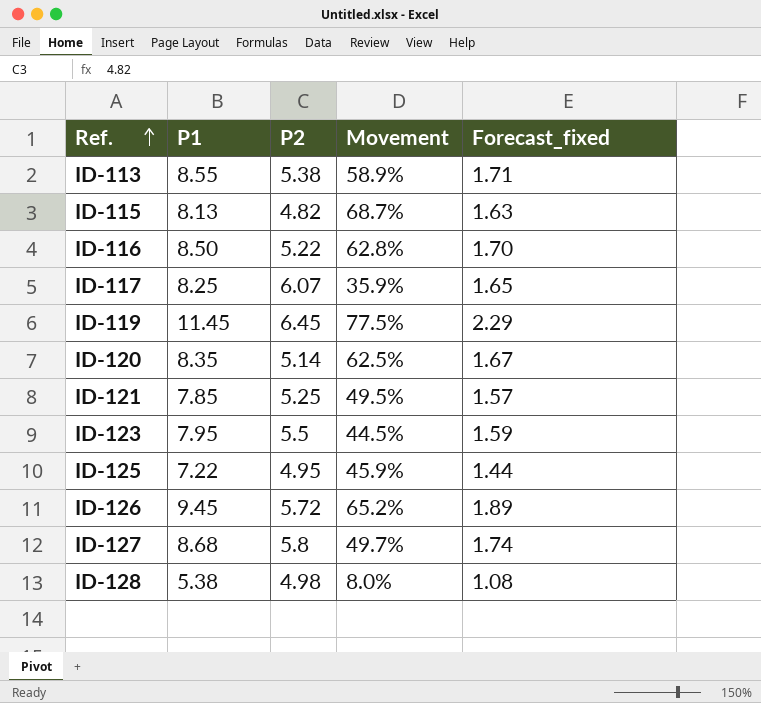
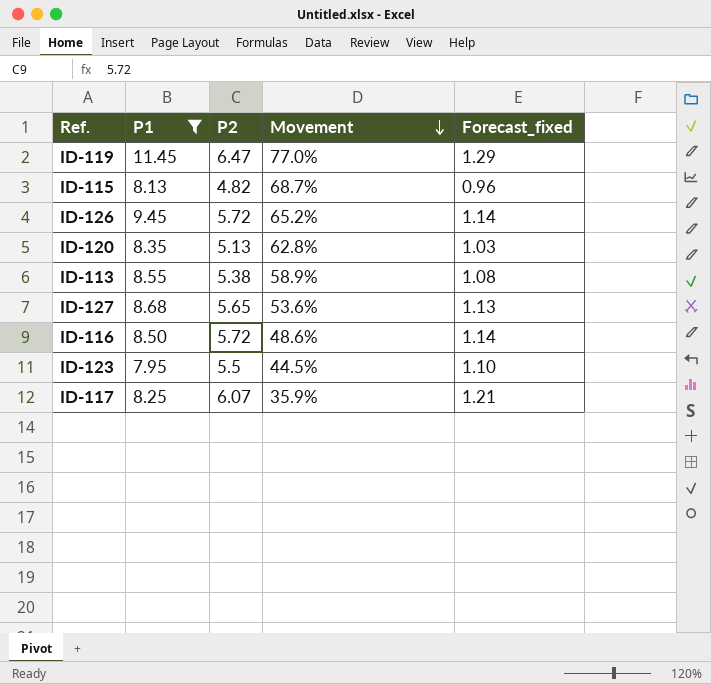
filter: none -> P1 >= 7.95
row order: Ref. ascending -> Movement descending
column Forecast_fixed | formula: [P1] * 0.2 -> [P2] * 0.2
ID-119 | P2: 6.45 -> 6.47
ID-119 | Movement: 77.5% -> 77.0%
ID-120 | P2: 5.14 -> 5.13
ID-120 | Movement: 62.5% -> 62.8%
ID-127 | P2: 5.8 -> 5.65
ID-127 | Movement: 49.7% -> 53.6%
ID-116 | P2: 5.22 -> 5.72
ID-116 | Movement: 62.8% -> 48.6%

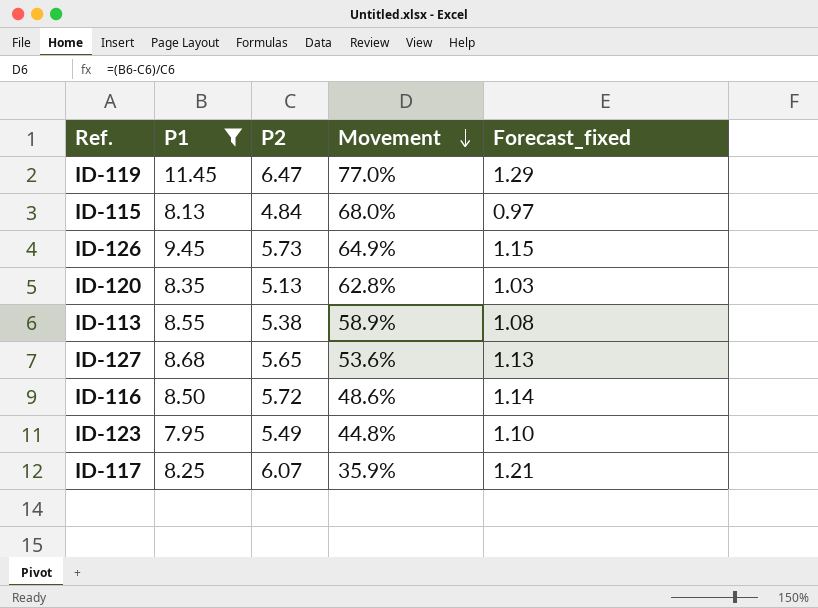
ID-115 | P2: 4.82 -> 4.84
ID-115 | Movement: 68.7% -> 68.0%
ID-115 | Forecast_fixed: 0.96 -> 0.97
ID-126 | P2: 5.72 -> 5.73
ID-126 | Movement: 65.2% -> 64.9%
ID-126 | Forecast_fixed: 1.14 -> 1.15
ID-123 | P2: 5.5 -> 5.49
ID-123 | Movement: 44.5% -> 44.8%

